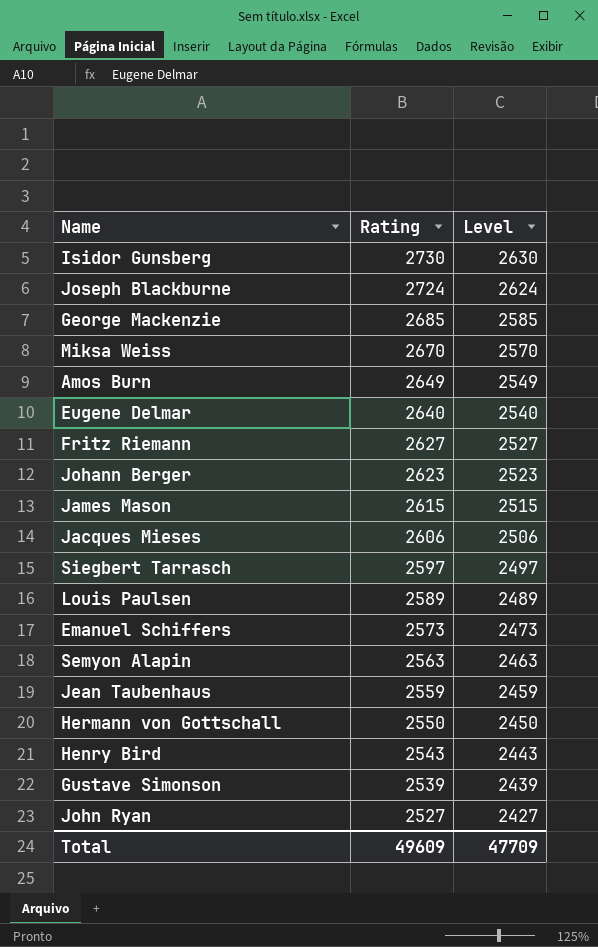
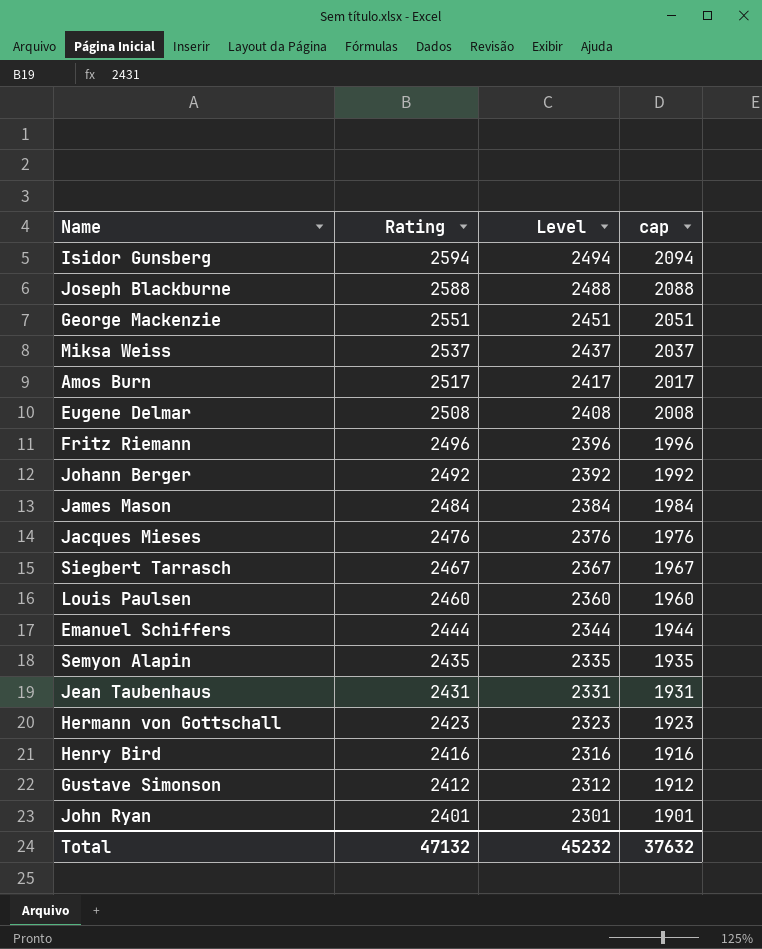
column cap | formula: none -> [Rating] - 500
Isidor Gunsberg | Rating: 2730 -> 2594
Isidor Gunsberg | Level: 2630 -> 2494
Joseph Blackburne | Rating: 2724 -> 2588
Joseph Blackburne | Level: 2624 -> 2488
George Mackenzie | Rating: 2685 -> 2551
George Mackenzie | Level: 2585 -> 2451
Miksa Weiss | Rating: 2670 -> 2537
Miksa Weiss | Level: 2570 -> 2437
Amos Burn | Rating: 2649 -> 2517
Amos Burn | Level: 2549 -> 2417
Eugene Delmar | Rating: 2640 -> 2508
Eugene Delmar | Level: 2540 -> 2408
Fritz Riemann | Rating: 2627 -> 2496
Fritz Riemann | Level: 2527 -> 2396
Johann Berger | Rating: 2623 -> 2492
Johann Berger | Level: 2523 -> 2392
James Mason | Rating: 2615 -> 2484
James Mason | Level: 2515 -> 2384
Jacques Mieses | Rating: 2606 -> 2476
Jacques Mieses | Level: 2506 -> 2376
Siegbert Tarrasch | Rating: 2597 -> 2467
Siegbert Tarrasch | Level: 2497 -> 2367
Louis Paulsen | Rating: 2589 -> 2460
Louis Paulsen | Level: 2489 -> 2360
Emanuel Schiffers | Rating: 2573 -> 2444
Emanuel Schiffers | Level: 2473 -> 2344
Semyon Alapin | Rating: 2563 -> 2435
Semyon Alapin | Level: 2463 -> 2335
Jean Taubenhaus | Rating: 2559 -> 2431
Jean Taubenhaus | Level: 2459 -> 2331
Hermann von Gottschall | Rating: 2550 -> 2423
Hermann von Gottschall | Level: 2450 -> 2323
Henry Bird | Rating: 2543 -> 2416
Henry Bird | Level: 2443 -> 2316
Gustave Simonson | Rating: 2539 -> 2412
Gustave Simonson | Level: 2439 -> 2312
John Ryan | Rating: 2527 -> 2401
John Ryan | Level: 2427 -> 2301
Total | Rating: 49609 -> 47132
Total | Level: 47709 -> 45232

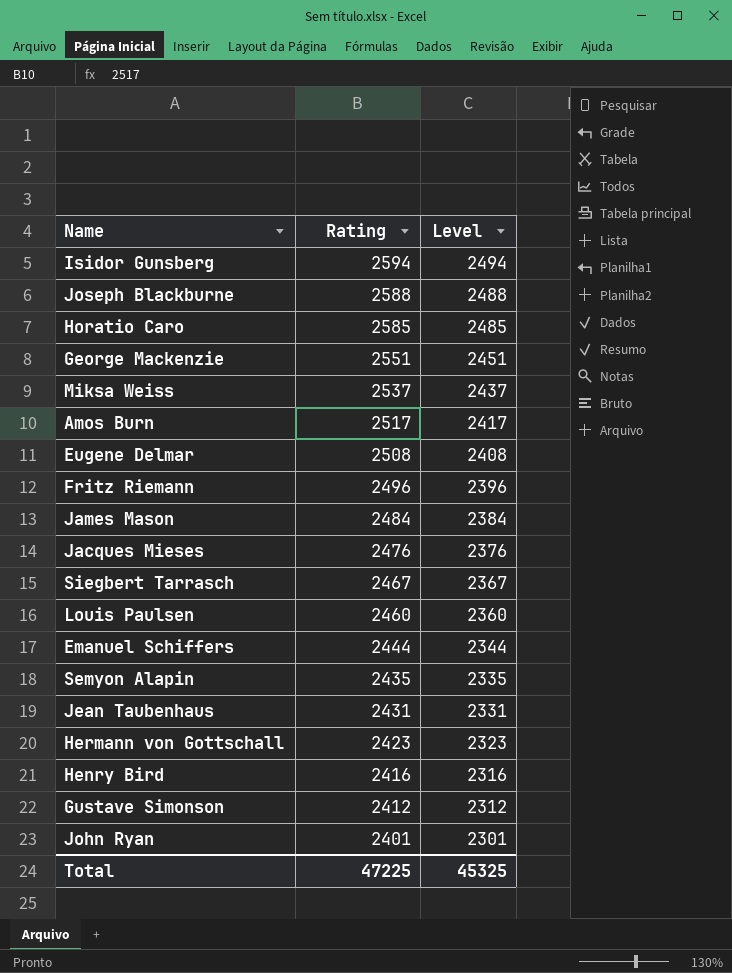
column cap | formula: [Rating] - 500 -> none
row Johann Berger: 2492 | 2392 | 1992 -> none
row Horatio Caro: none -> 2585 | 2485
Total | Rating: 47132 -> 47225
Total | Level: 45232 -> 45325

